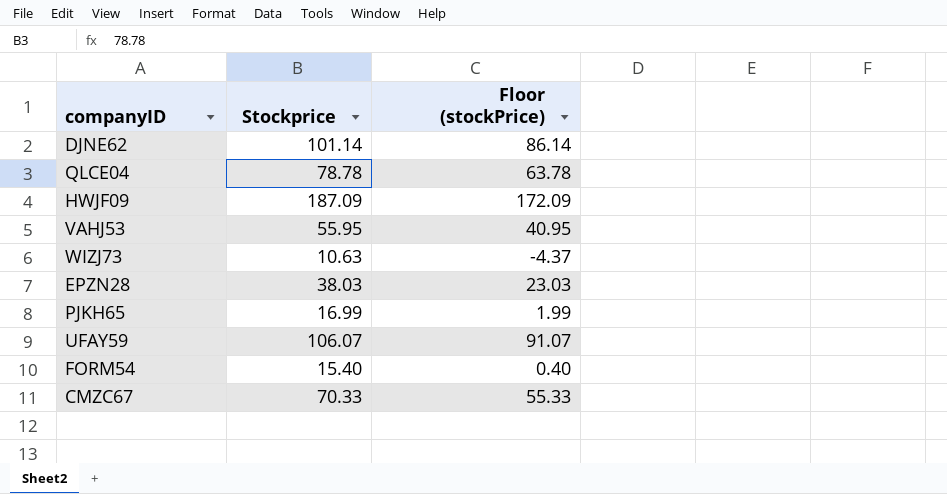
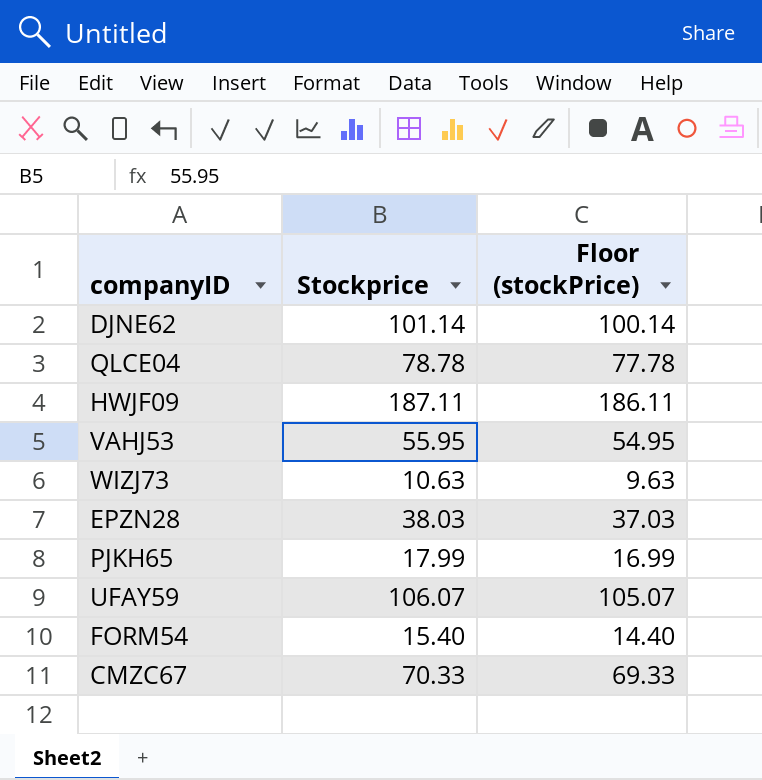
column Floor (stockPrice) | formula: [Stockprice] - 15 -> [Stockprice] - 1
HWJF09 | Stockprice: 187.09 -> 187.11
PJKH65 | Stockprice: 16.99 -> 17.99

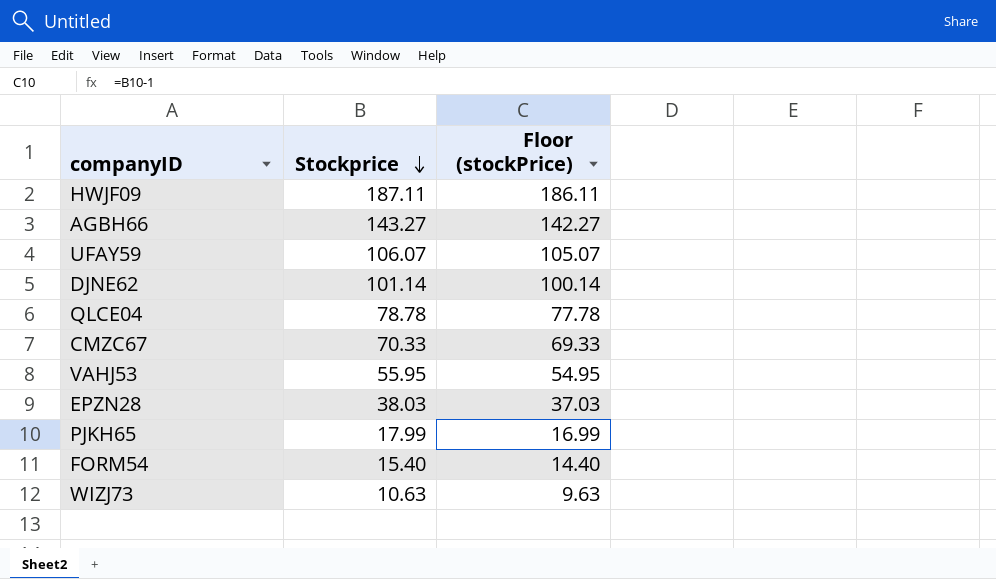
row order: none -> Stockprice descending
row AGBH66: none -> 143.27 | 142.27

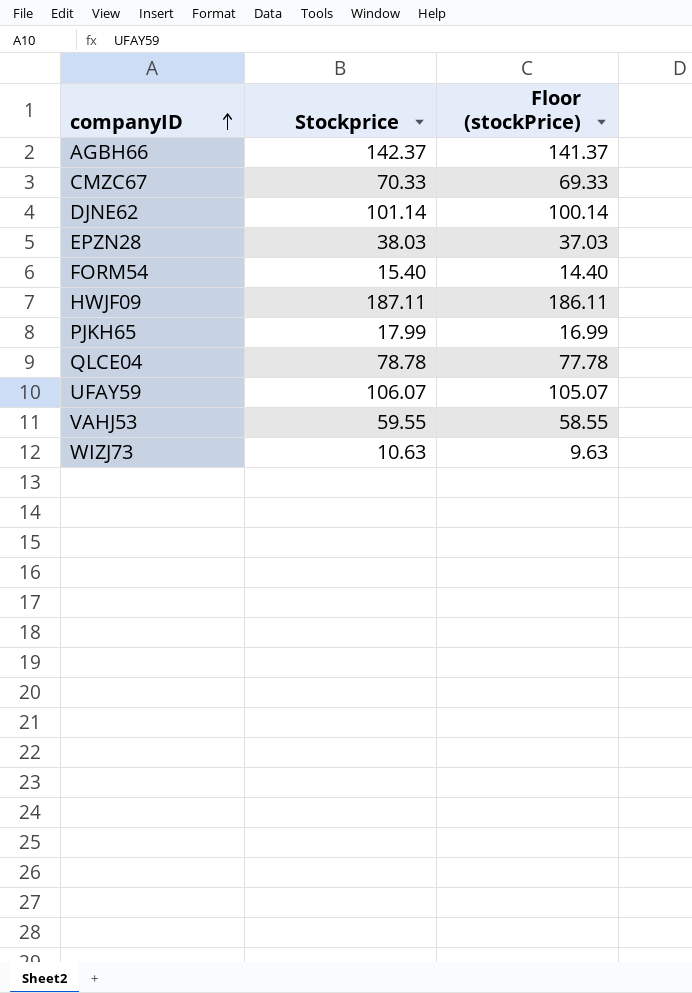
row order: Stockprice descending -> companyID ascending
AGBH66 | Stockprice: 143.27 -> 142.37
AGBH66 | Floor (stockPrice): 142.27 -> 141.37
VAHJ53 | Stockprice: 55.95 -> 59.55
VAHJ53 | Floor (stockPrice): 54.95 -> 58.55

